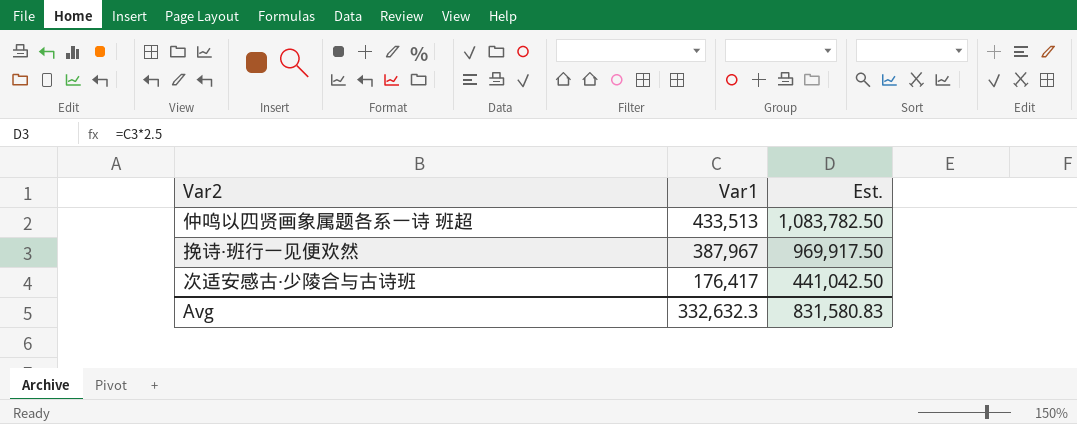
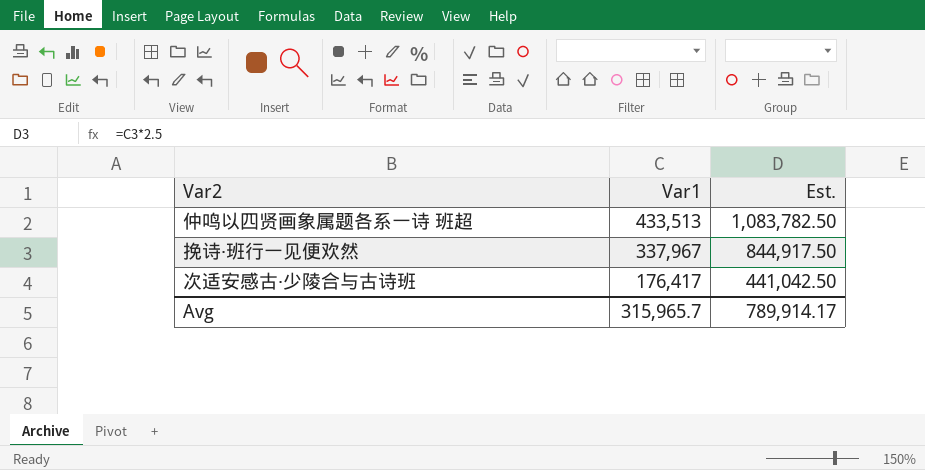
挽诗·班行一见便欢然 | Var1: 387,967 -> 337,967
挽诗·班行一见便欢然 | Est.: 969,917.50 -> 844,917.50
Avg | Var1: 332,632.3 -> 315,965.7
Avg | Est.: 831,580.83 -> 789,914.17

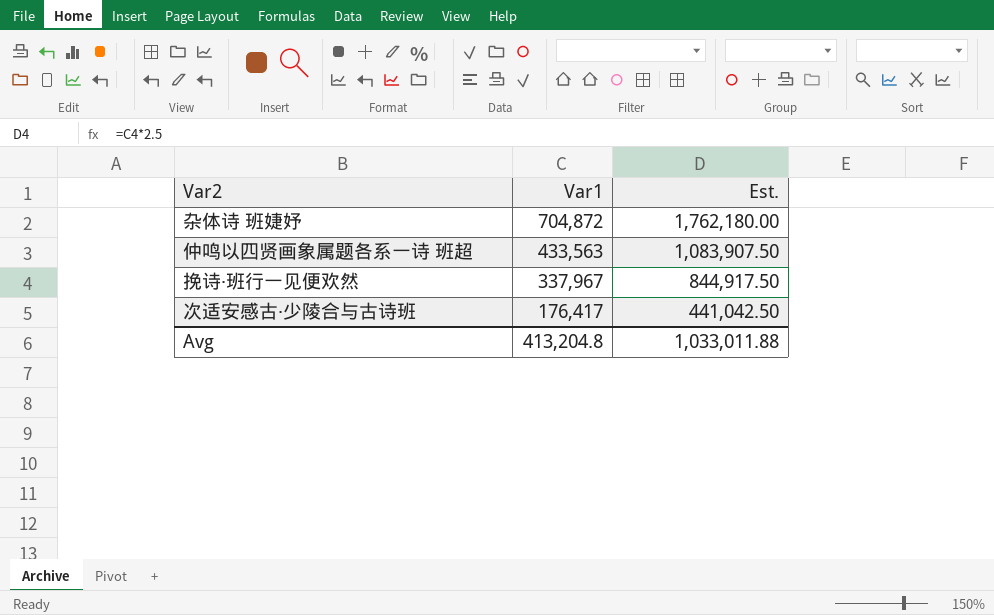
row 杂体诗 班婕妤: none -> 704,872 | 1,762,180.00
仲鸣以四贤画象属题各系一诗 班超 | Var1: 433,513 -> 433,563
仲鸣以四贤画象属题各系一诗 班超 | Est.: 1,083,782.50 -> 1,083,907.50
Avg | Var1: 315,965.7 -> 413,204.8
Avg | Est.: 789,914.17 -> 1,033,011.88

